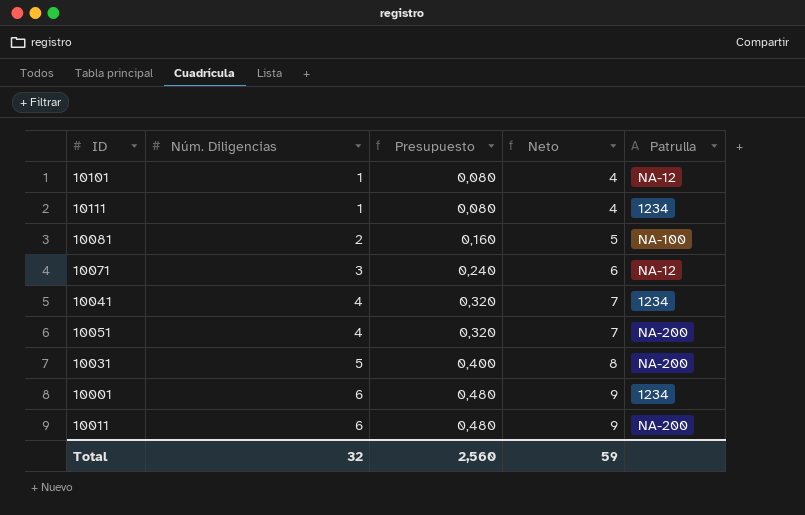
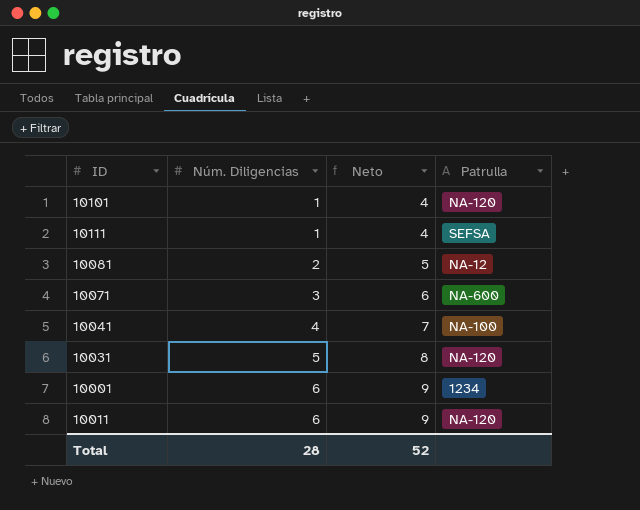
column Presupuesto | formula: [Núm. Diligencias] * 0,08 -> none
row 10051: 4 | 0,320 | 7 | NA-200 -> none
10101 | Patrulla: NA-12 -> NA-120
10111 | Patrulla: 1234 -> SEFSA
10081 | Patrulla: NA-100 -> NA-12
10071 | Patrulla: NA-12 -> NA-600
10041 | Patrulla: 1234 -> NA-100
10031 | Patrulla: NA-200 -> NA-120
10011 | Patrulla: NA-200 -> NA-120
Total | Núm. Diligencias: 32 -> 28
Total | Neto: 59 -> 52

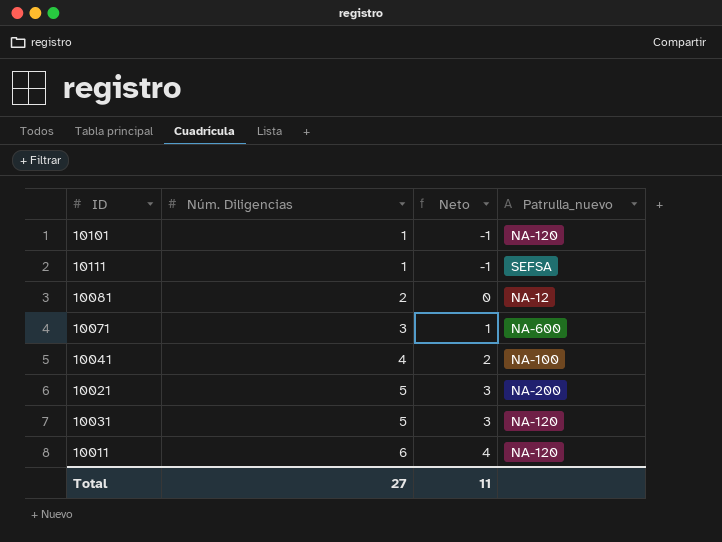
column Neto | formula: [Núm. Diligencias] + 3 -> [Núm. Diligencias] - 2
column name: Patrulla -> Patrulla_nuevo
row 10001: 6 | 9 | 1234 -> none
row 10021: none -> 5 | 3 | NA-200
Total | Núm. Diligencias: 28 -> 27
Total | Neto: 52 -> 11

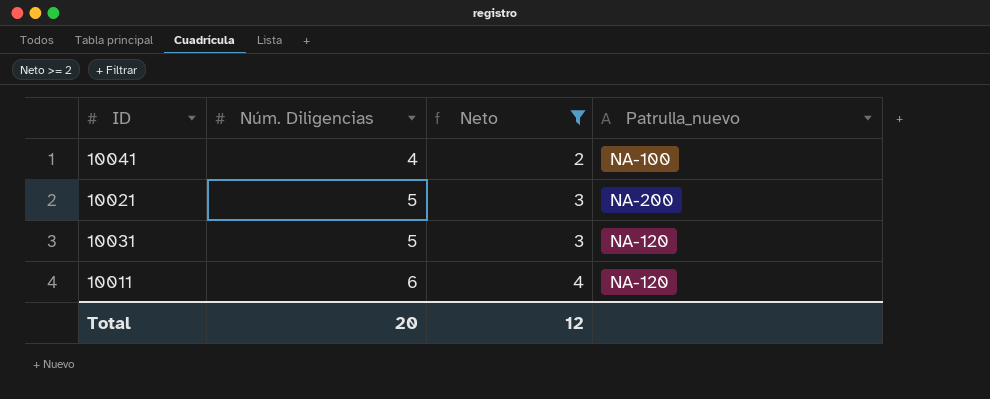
filter: none -> Neto >= 2
Total | Núm. Diligencias: 27 -> 20
Total | Neto: 11 -> 12

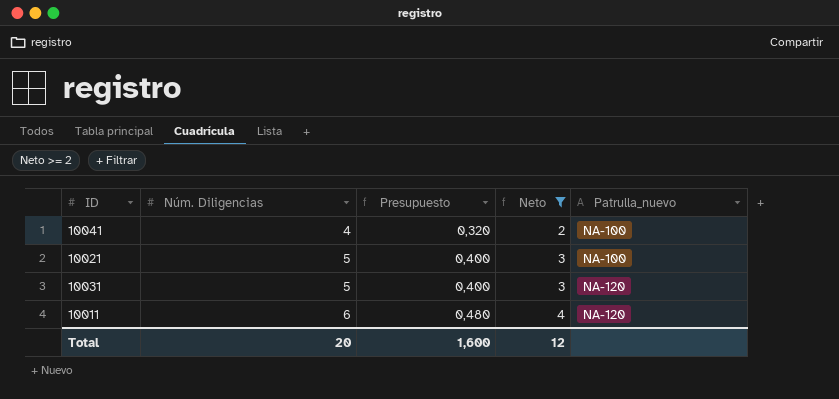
column Presupuesto | formula: none -> [Núm. Diligencias] * 0,08
10021 | Patrulla_nuevo: NA-200 -> NA-100

